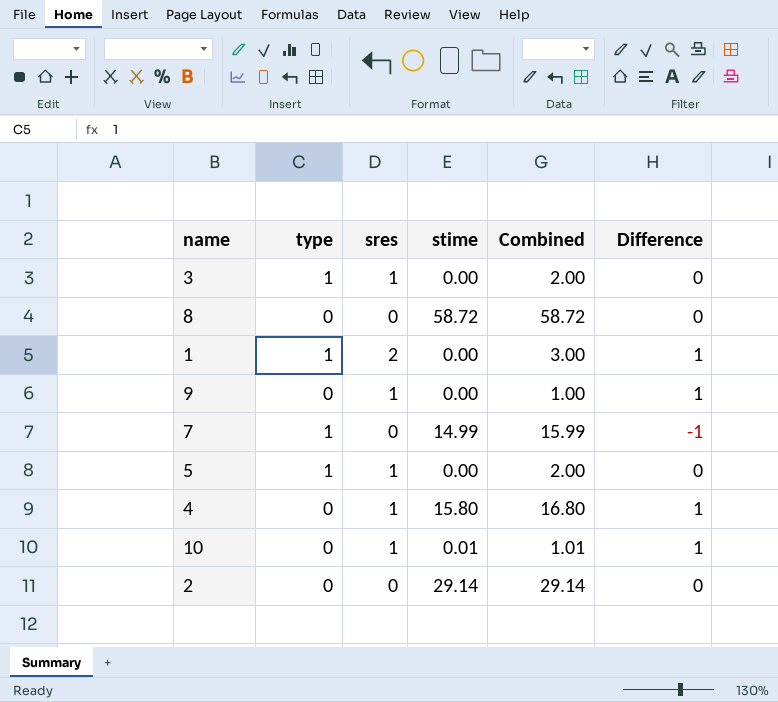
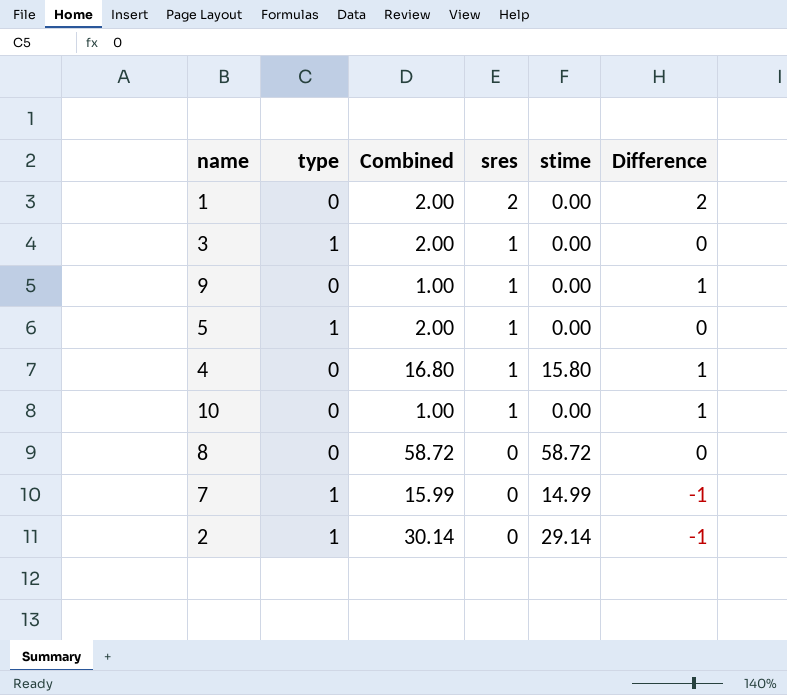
row order: none -> sres descending
column Combined | position: 5 -> 3
1 | type: 1 -> 0
1 | Combined: 3.00 -> 2.00
1 | Difference: 1 -> 2
10 | Combined: 1.01 -> 1.00
10 | stime: 0.01 -> 0.00
2 | type: 0 -> 1
2 | Combined: 29.14 -> 30.14
2 | Difference: 0 -> -1

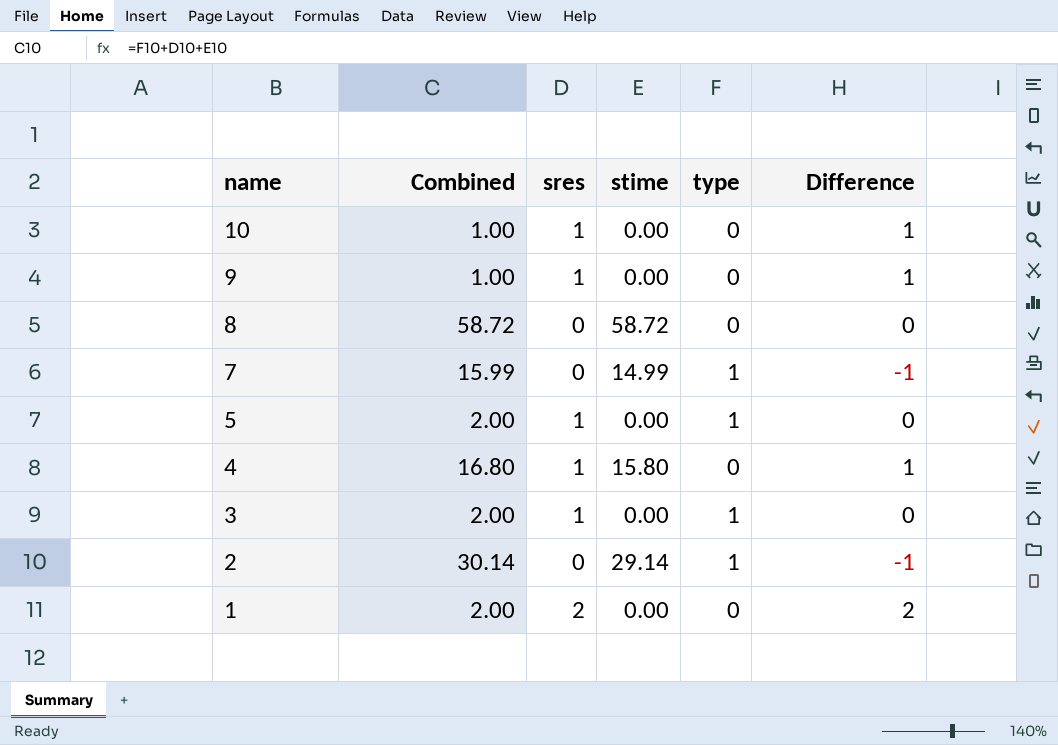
row order: sres descending -> name descending
column type | position: 2 -> 5

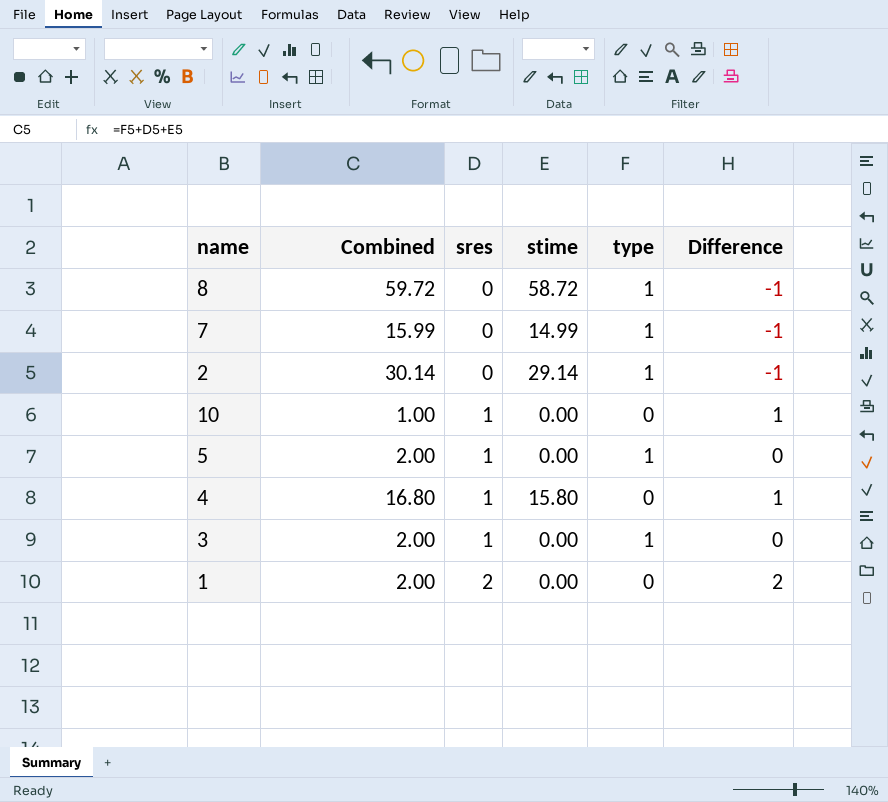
row order: name descending -> sres ascending
row 9: 1.00 | 1 | 0.00 | 0 | 1 -> none
8 | Combined: 58.72 -> 59.72
8 | type: 0 -> 1
8 | Difference: 0 -> -1

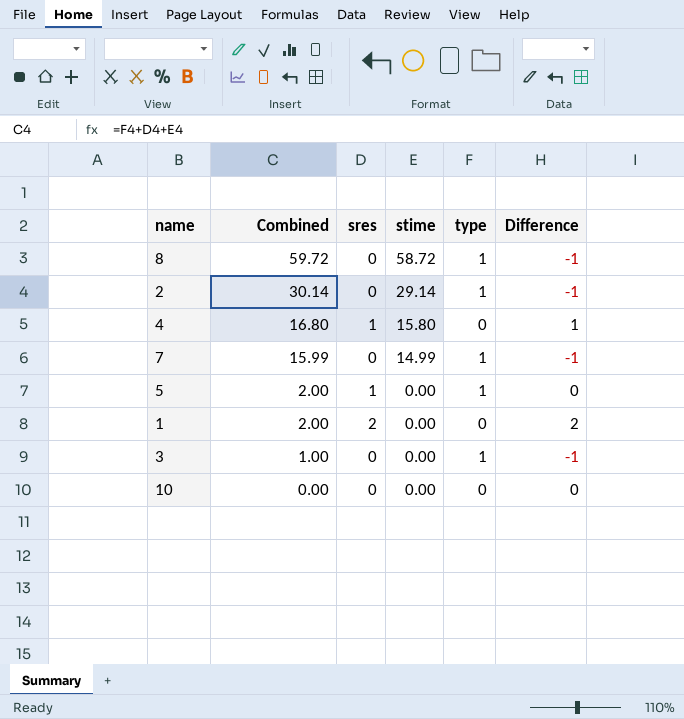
row order: sres ascending -> Combined descending
3 | Combined: 2.00 -> 1.00
3 | sres: 1 -> 0
3 | Difference: 0 -> -1
10 | Combined: 1.00 -> 0.00
10 | sres: 1 -> 0
10 | Difference: 1 -> 0

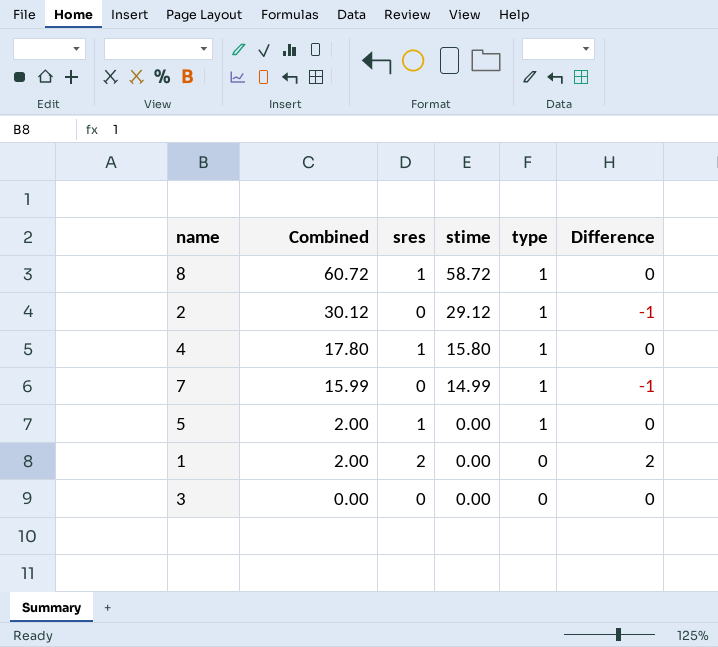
row 10: 0.00 | 0 | 0.00 | 0 | 0 -> none
8 | Combined: 59.72 -> 60.72
8 | sres: 0 -> 1
8 | Difference: -1 -> 0
2 | Combined: 30.14 -> 30.12
2 | stime: 29.14 -> 29.12
4 | Combined: 16.80 -> 17.80
4 | type: 0 -> 1
4 | Difference: 1 -> 0
3 | Combined: 1.00 -> 0.00
3 | type: 1 -> 0
3 | Difference: -1 -> 0

